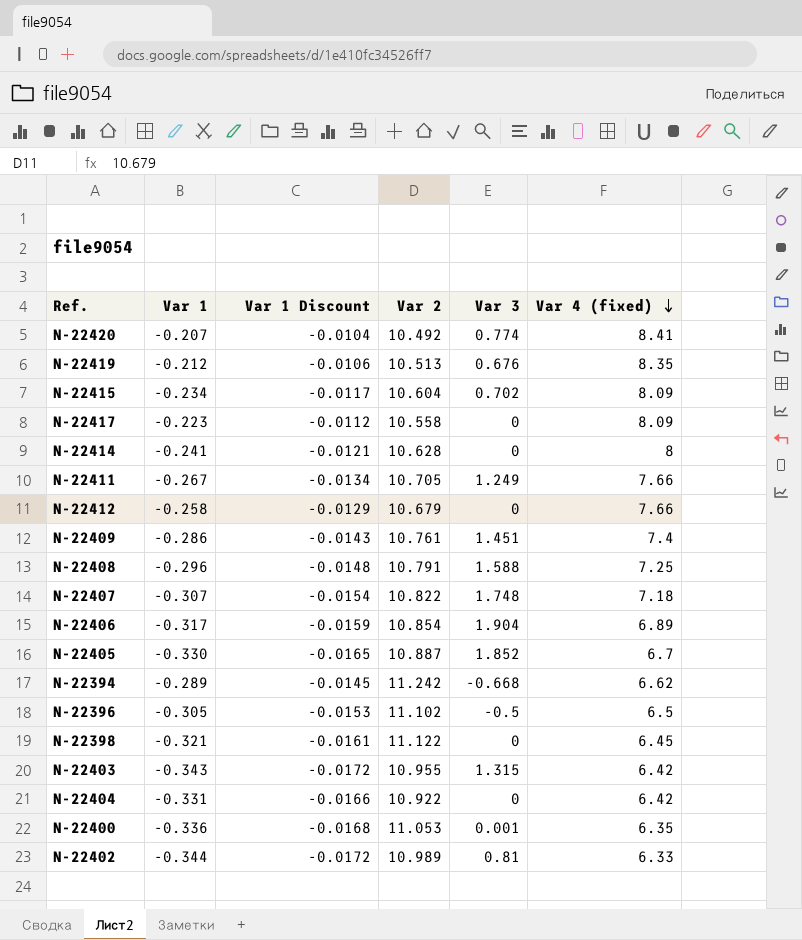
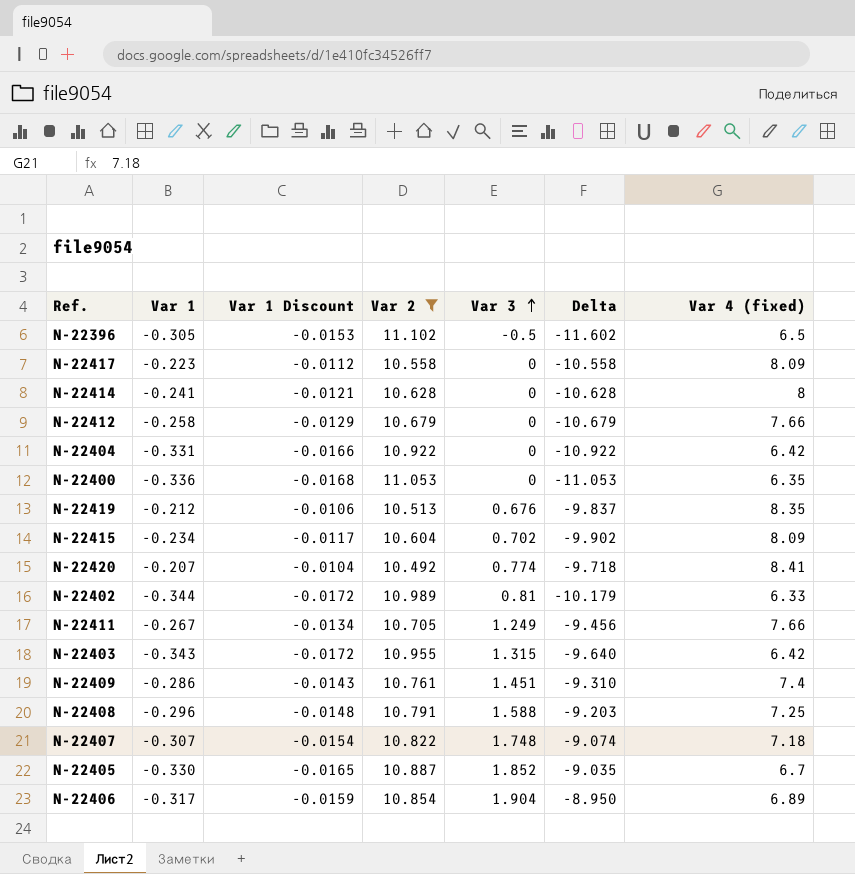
filter: none -> Var 2 <= 11.102
row order: Var 4 (fixed) descending -> Var 3 ascending
column Delta | formula: none -> [Var 3] - [Var 2]
N-22400 | Var 3: 0.001 -> 0

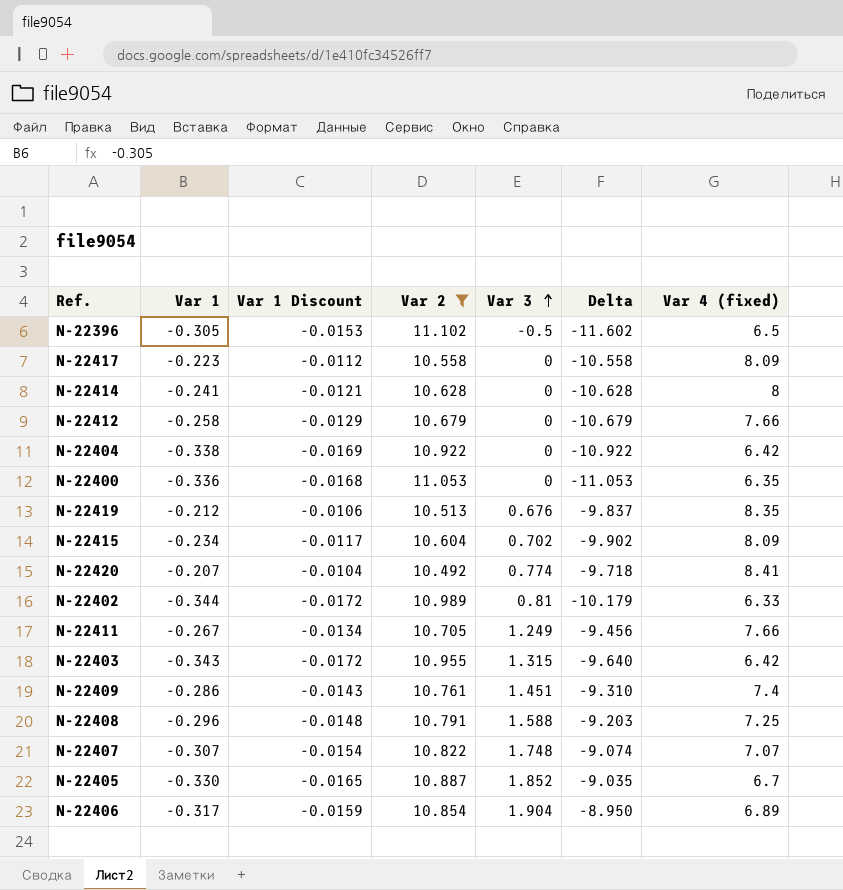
N-22404 | Var 1: -0.331 -> -0.338
N-22404 | Var 1 Discount: -0.0166 -> -0.0169
N-22407 | Var 4 (fixed): 7.18 -> 7.07

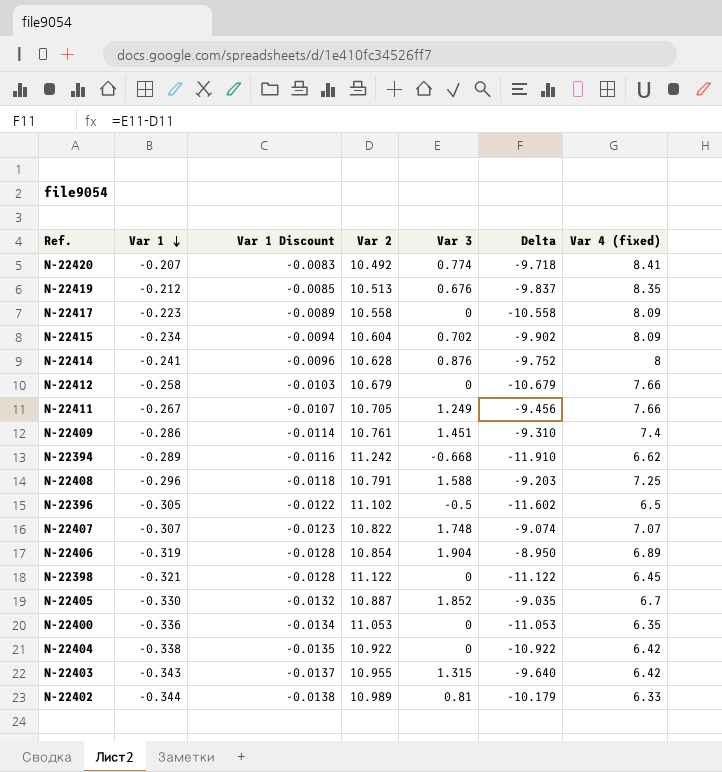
filter: Var 2 <= 11.102 -> none
row order: Var 3 ascending -> Var 1 descending
column Var 1 Discount | formula: [Var 1] * 0.05 -> [Var 1] * 0.04
N-22414 | Var 3: 0 -> 0.876
N-22414 | Delta: -10.628 -> -9.752
N-22406 | Var 1: -0.317 -> -0.319

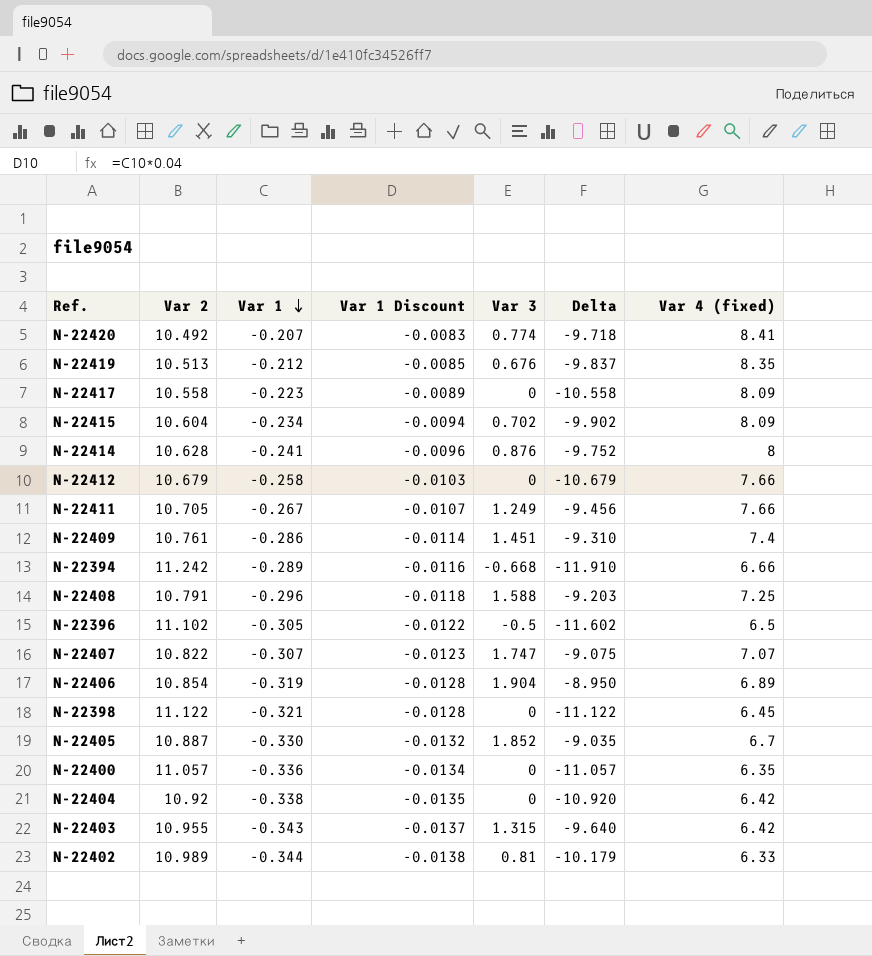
column Var 2 | position: 4 -> 2
N-22394 | Var 4 (fixed): 6.62 -> 6.66
N-22407 | Var 3: 1.748 -> 1.747
N-22407 | Delta: -9.074 -> -9.075
N-22400 | Var 2: 11.053 -> 11.057
N-22400 | Delta: -11.053 -> -11.057
N-22404 | Var 2: 10.922 -> 10.92
N-22404 | Delta: -10.922 -> -10.920

